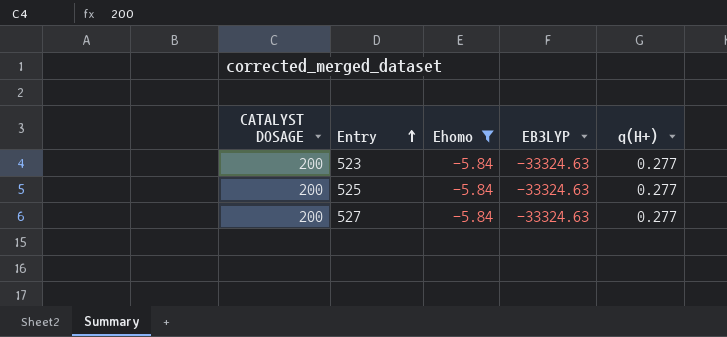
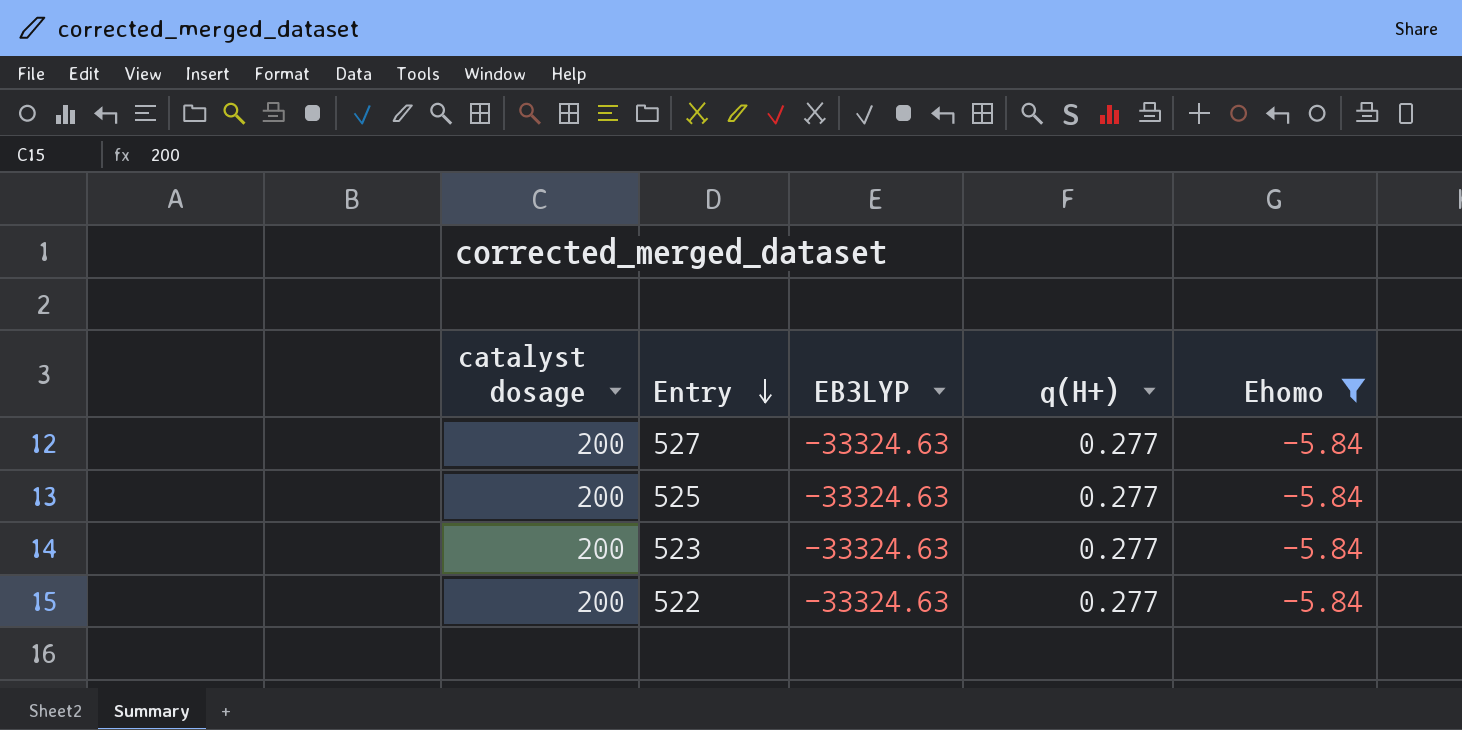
row order: Entry ascending -> Entry descending
column name: CATALYST DOSAGE -> catalyst dosage
column Ehomo | position: 3 -> 5
row 522: none -> 200 | -33324.63 | 0.277 | -5.84

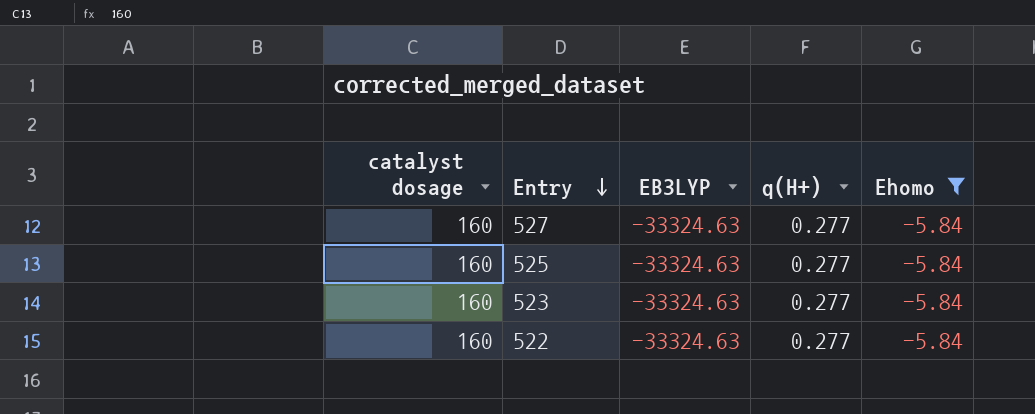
527 | catalyst dosage: 200 -> 160
525 | catalyst dosage: 200 -> 160
523 | catalyst dosage: 200 -> 160
522 | catalyst dosage: 200 -> 160

